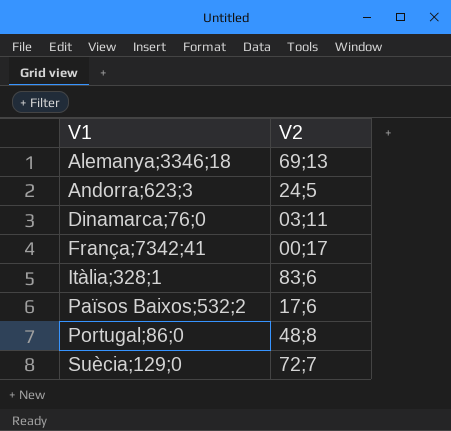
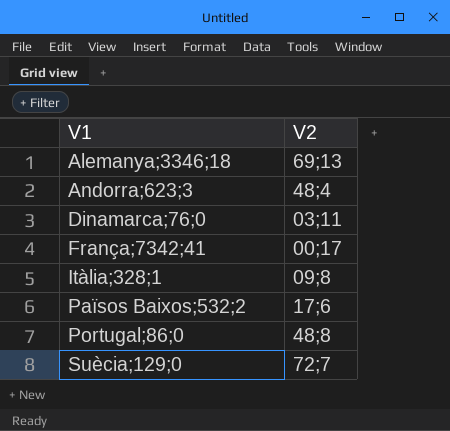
Andorra;623;3 | V2: 24;5 -> 48;4
Itàlia;328;1 | V2: 83;6 -> 09;8

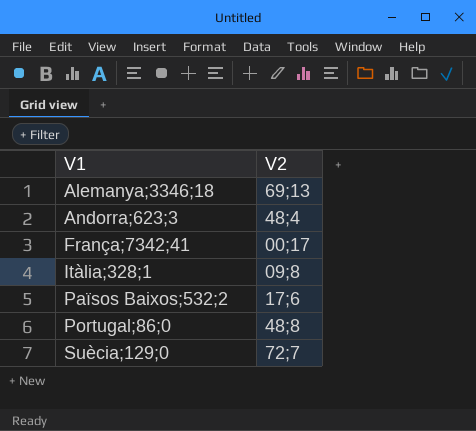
row Dinamarca;76;0: 03;11 -> none

